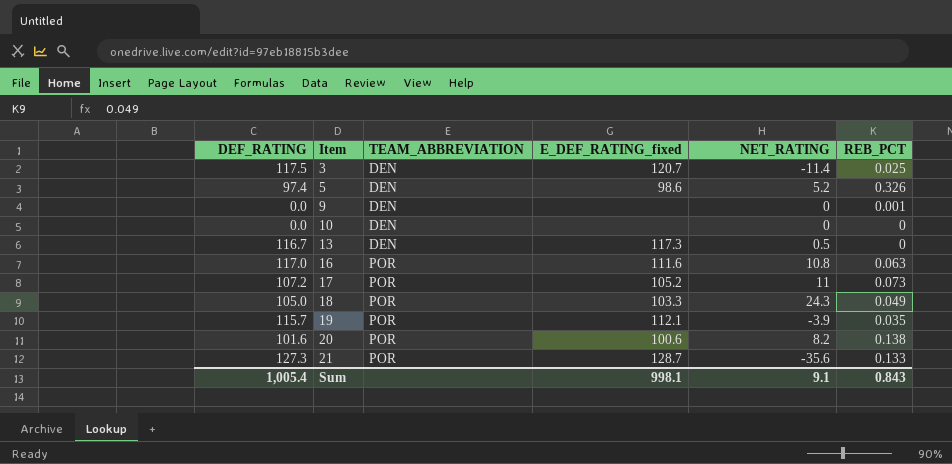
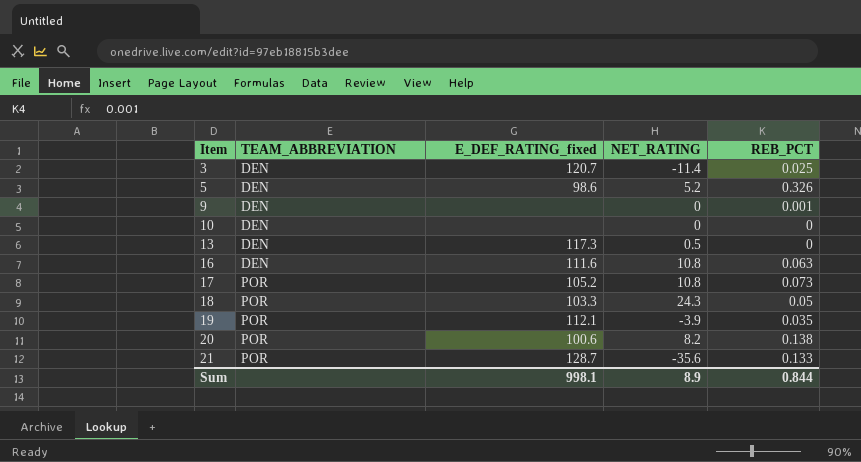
column DEF_RATING | position: 1 -> none
16 | TEAM_ABBREVIATION: POR -> DEN
17 | NET_RATING: 11 -> 10.8
18 | REB_PCT: 0.049 -> 0.05
Sum | NET_RATING: 9.1 -> 8.9
Sum | REB_PCT: 0.843 -> 0.844

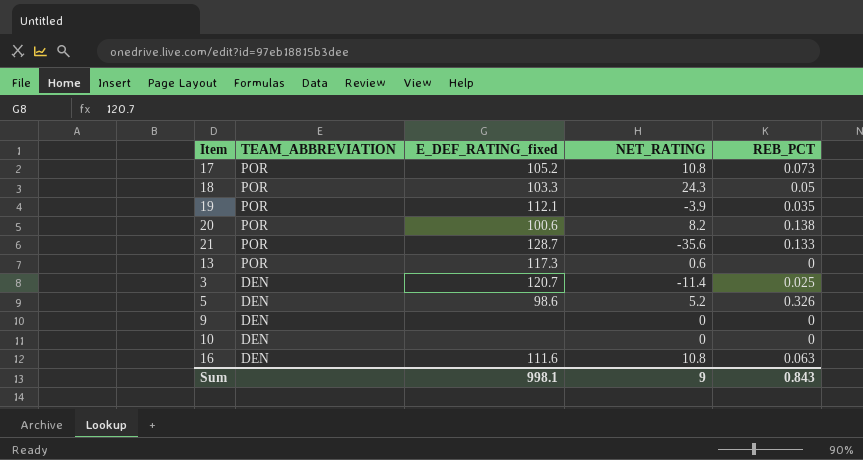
row order: Item ascending -> TEAM_ABBREVIATION descending
13 | TEAM_ABBREVIATION: DEN -> POR
13 | NET_RATING: 0.5 -> 0.6
9 | REB_PCT: 0.001 -> 0
Sum | NET_RATING: 8.9 -> 9
Sum | REB_PCT: 0.844 -> 0.843

